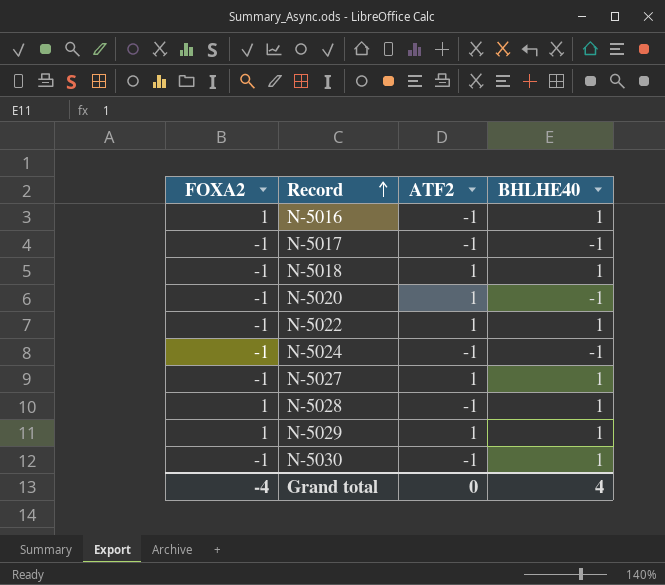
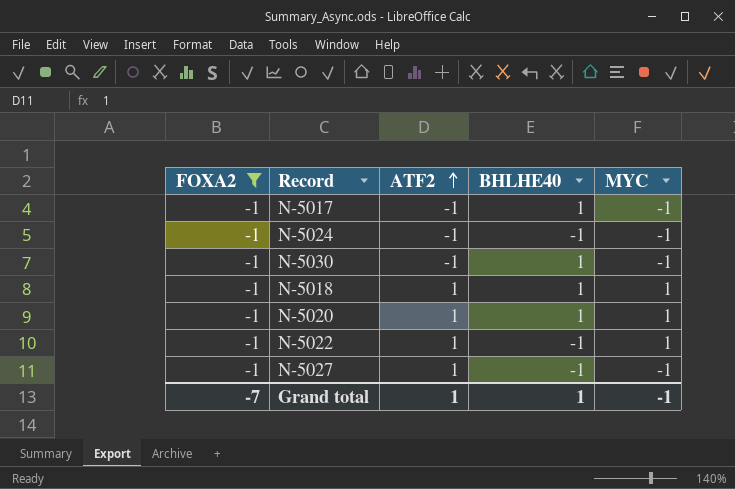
filter: none -> FOXA2 = -1
row order: Record ascending -> ATF2 ascending
column MYC | position: none -> 5
N-5017 | BHLHE40: -1 -> 1
N-5020 | BHLHE40: -1 -> 1
N-5022 | BHLHE40: 1 -> -1
N-5027 | BHLHE40: 1 -> -1
Grand total | FOXA2: -4 -> -7
Grand total | ATF2: 0 -> 1
Grand total | BHLHE40: 4 -> 1

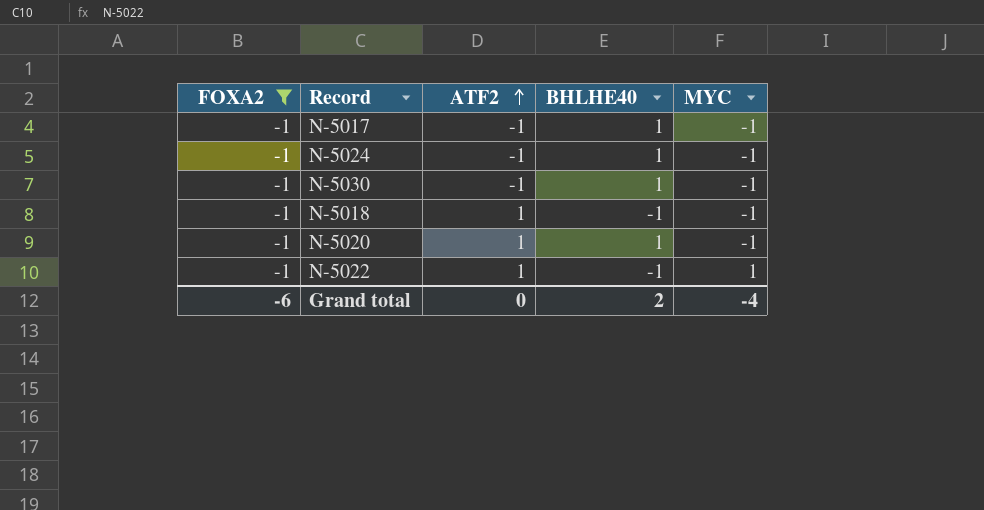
row N-5027: -1 | 1 | -1 | -1 -> none
N-5024 | BHLHE40: -1 -> 1
N-5018 | BHLHE40: 1 -> -1
N-5018 | MYC: 1 -> -1
N-5020 | MYC: 1 -> -1
Grand total | FOXA2: -7 -> -6
Grand total | ATF2: 1 -> 0
Grand total | BHLHE40: 1 -> 2
Grand total | MYC: -1 -> -4

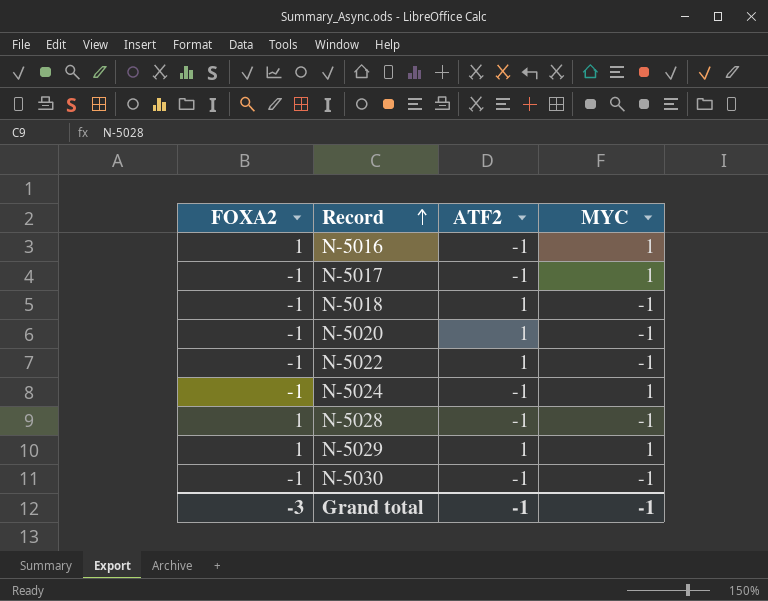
filter: FOXA2 = -1 -> none
row order: ATF2 ascending -> Record ascending
column BHLHE40 | position: 4 -> none
N-5017 | MYC: -1 -> 1
N-5022 | MYC: 1 -> -1
N-5024 | MYC: -1 -> 1
Grand total | FOXA2: -6 -> -3
Grand total | ATF2: 0 -> -1
Grand total | MYC: -4 -> -1

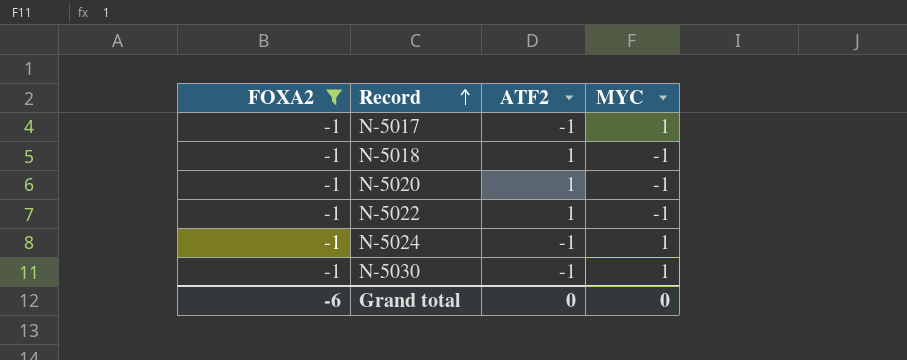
filter: none -> FOXA2 = -1
N-5030 | MYC: -1 -> 1
Grand total | FOXA2: -3 -> -6
Grand total | ATF2: -1 -> 0
Grand total | MYC: -1 -> 0

